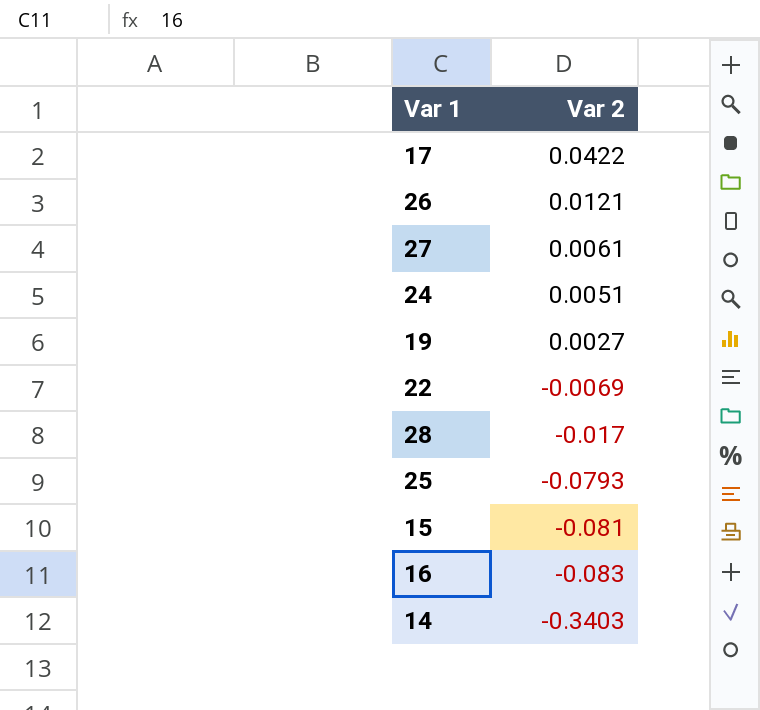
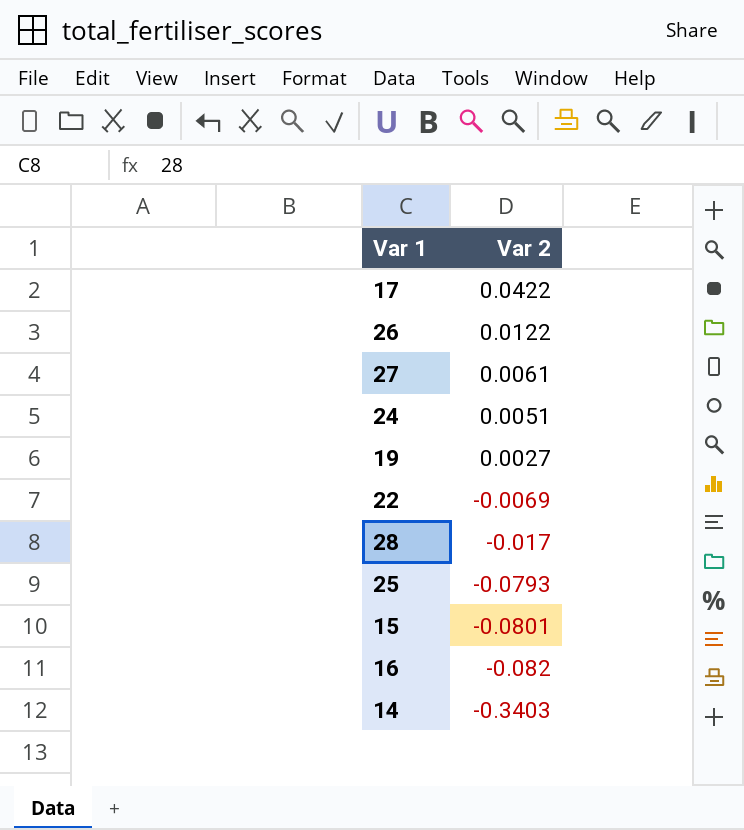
26 | Var 2: 0.0121 -> 0.0122
15 | Var 2: -0.081 -> -0.0801
16 | Var 2: -0.083 -> -0.082

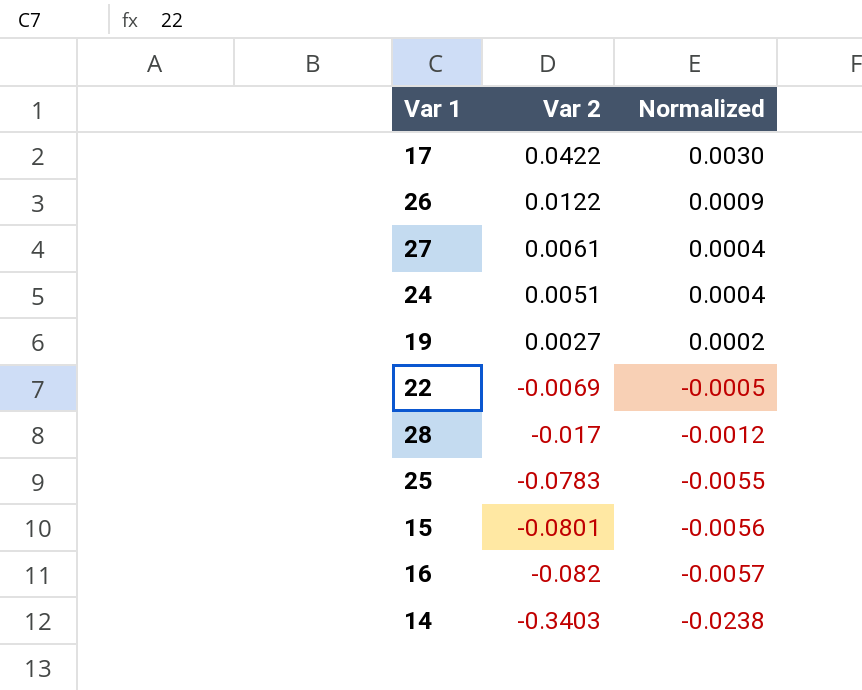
column Normalized | formula: none -> [Var 2] * 0.07
25 | Var 2: -0.0793 -> -0.0783

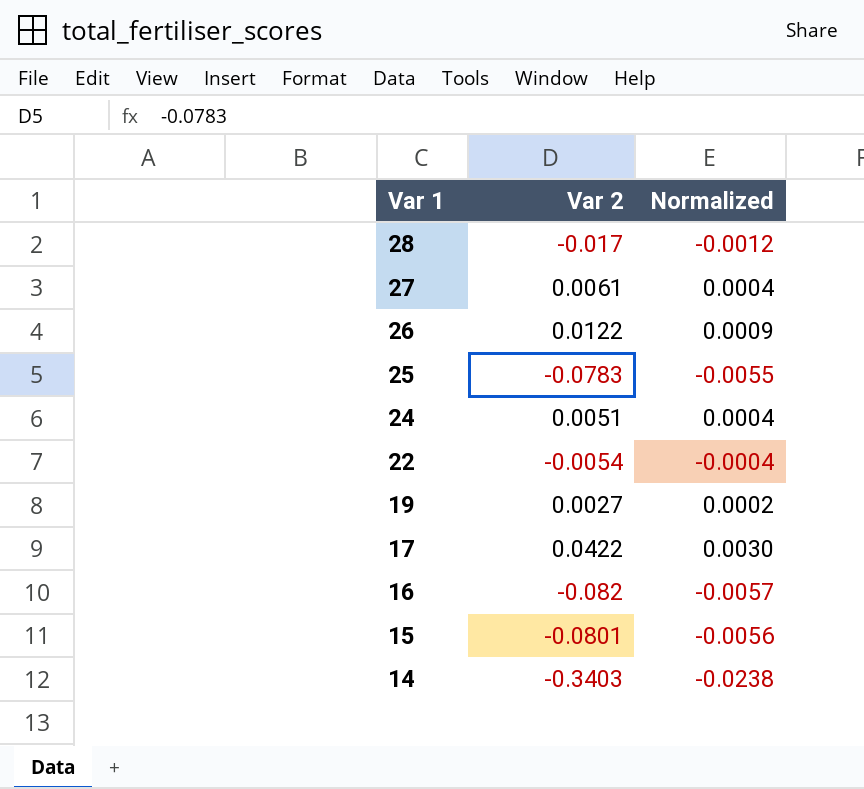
row order: Var 2 descending -> Var 1 descending
22 | Var 2: -0.0069 -> -0.0054
22 | Normalized: -0.0005 -> -0.0004

